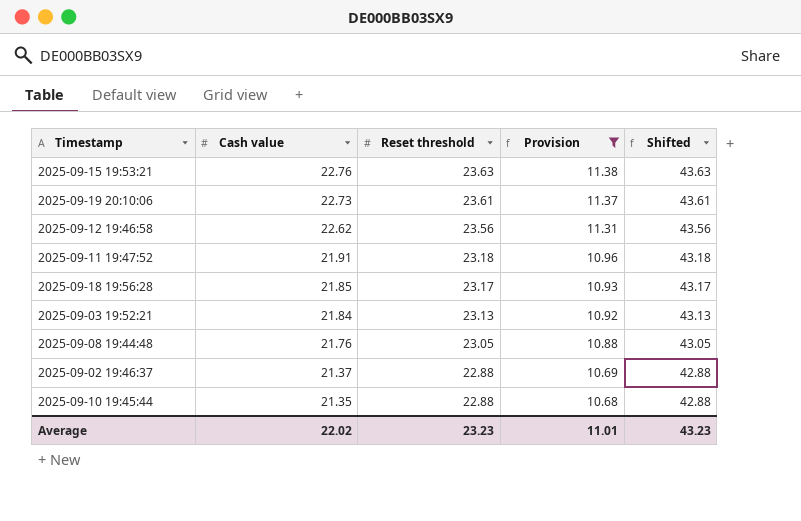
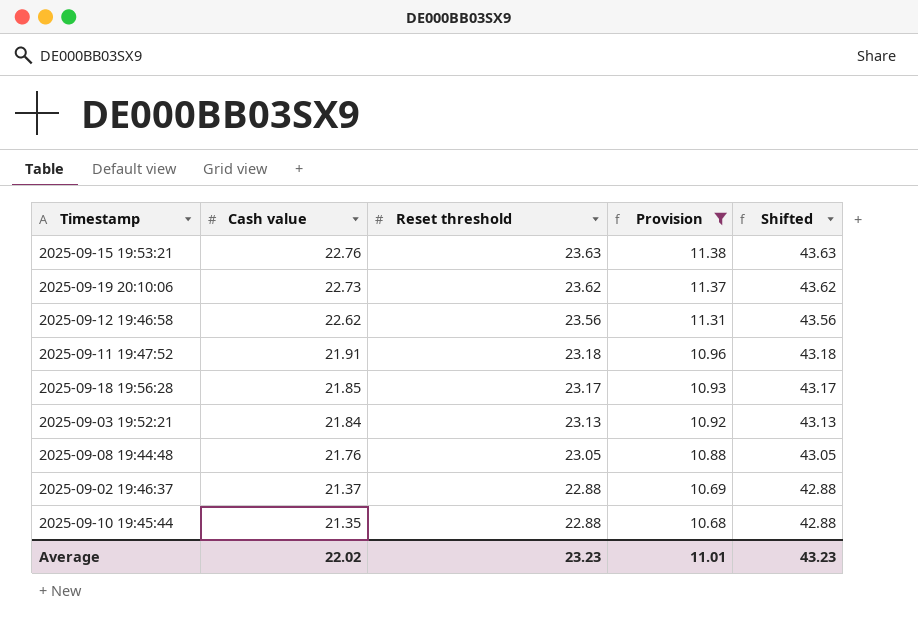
2025-09-19 20:10:06 | Reset threshold: 23.61 -> 23.62
2025-09-19 20:10:06 | Shifted: 43.61 -> 43.62

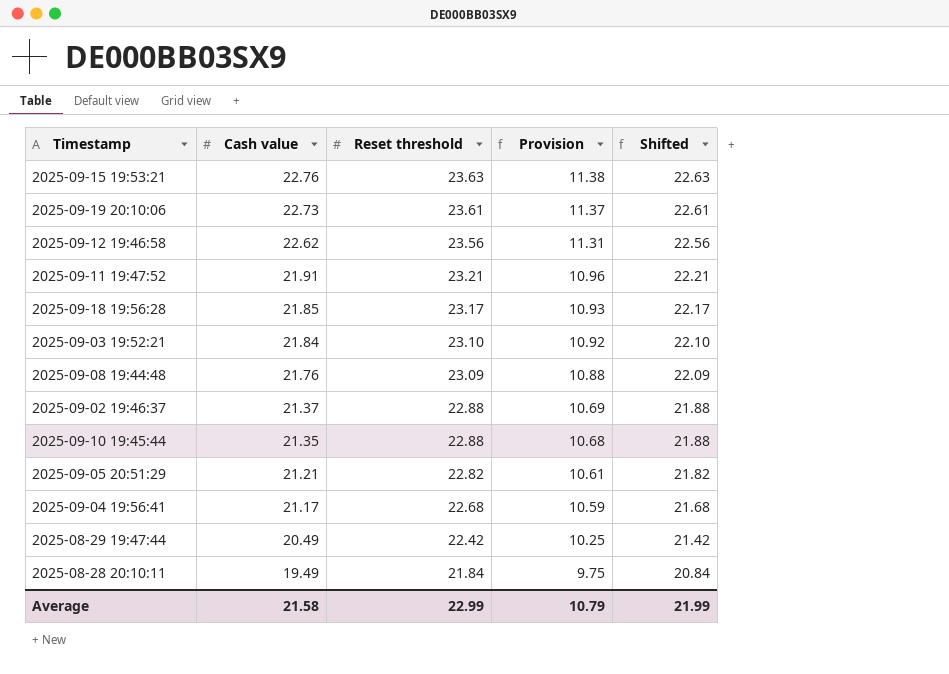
filter: Provision >= 10.68 -> none
column Shifted | formula: [Reset threshold] + 20 -> [Reset threshold] - 1
2025-09-19 20:10:06 | Reset threshold: 23.62 -> 23.61
2025-09-11 19:47:52 | Reset threshold: 23.18 -> 23.21
2025-09-03 19:52:21 | Reset threshold: 23.13 -> 23.10
2025-09-08 19:44:48 | Reset threshold: 23.05 -> 23.09
Average | Cash value: 22.02 -> 21.58
Average | Reset threshold: 23.23 -> 22.99
Average | Provision: 11.01 -> 10.79
Average | Shifted: 43.23 -> 21.99

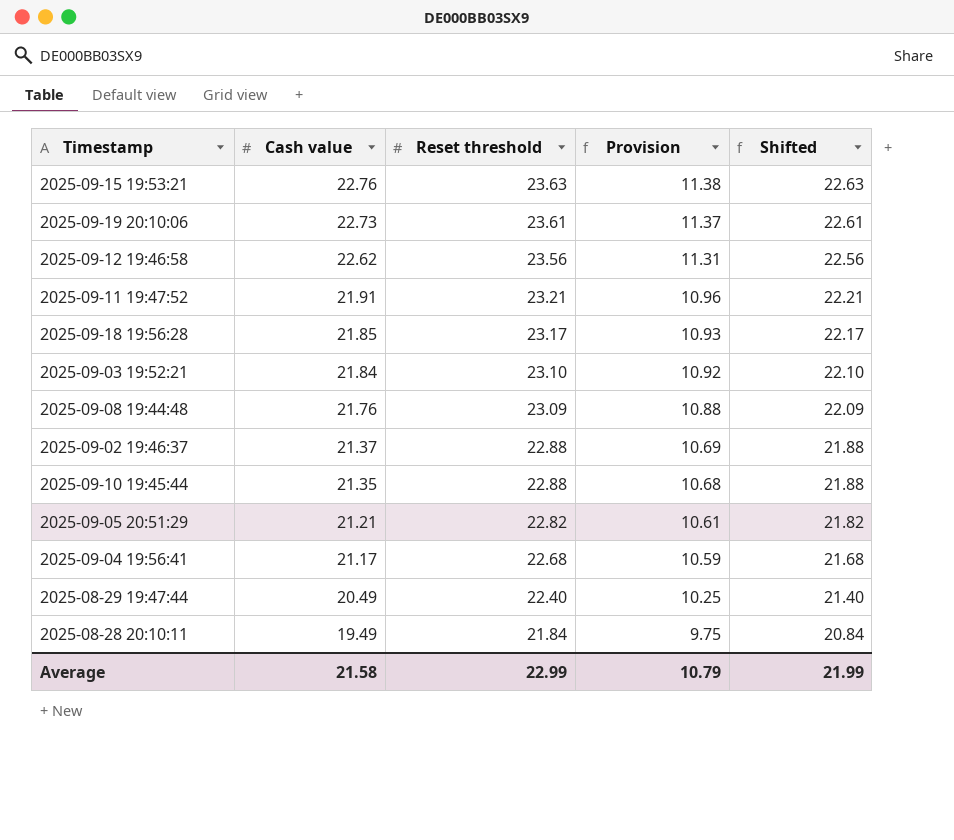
2025-08-29 19:47:44 | Reset threshold: 22.42 -> 22.40
2025-08-29 19:47:44 | Shifted: 21.42 -> 21.40

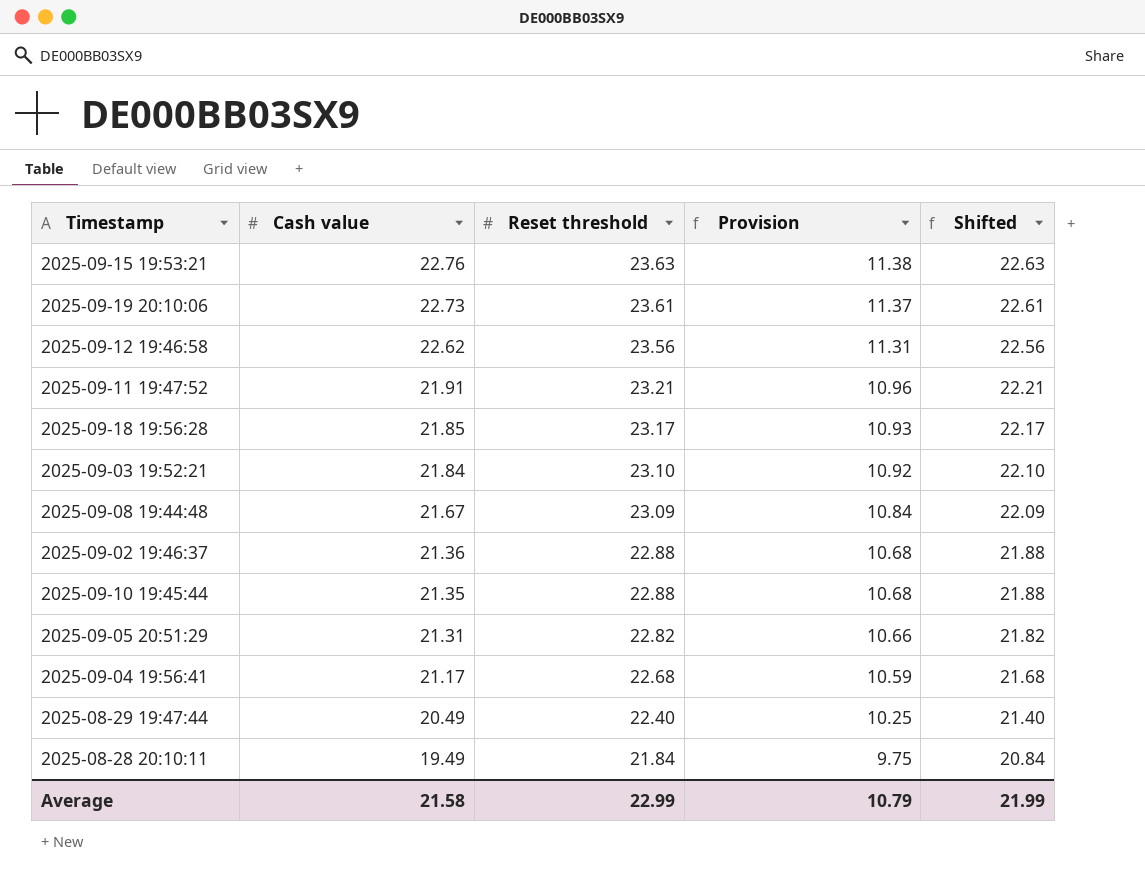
2025-09-08 19:44:48 | Cash value: 21.76 -> 21.67
2025-09-08 19:44:48 | Provision: 10.88 -> 10.84
2025-09-02 19:46:37 | Cash value: 21.37 -> 21.36
2025-09-02 19:46:37 | Provision: 10.69 -> 10.68
2025-09-05 20:51:29 | Cash value: 21.21 -> 21.31
2025-09-05 20:51:29 | Provision: 10.61 -> 10.66

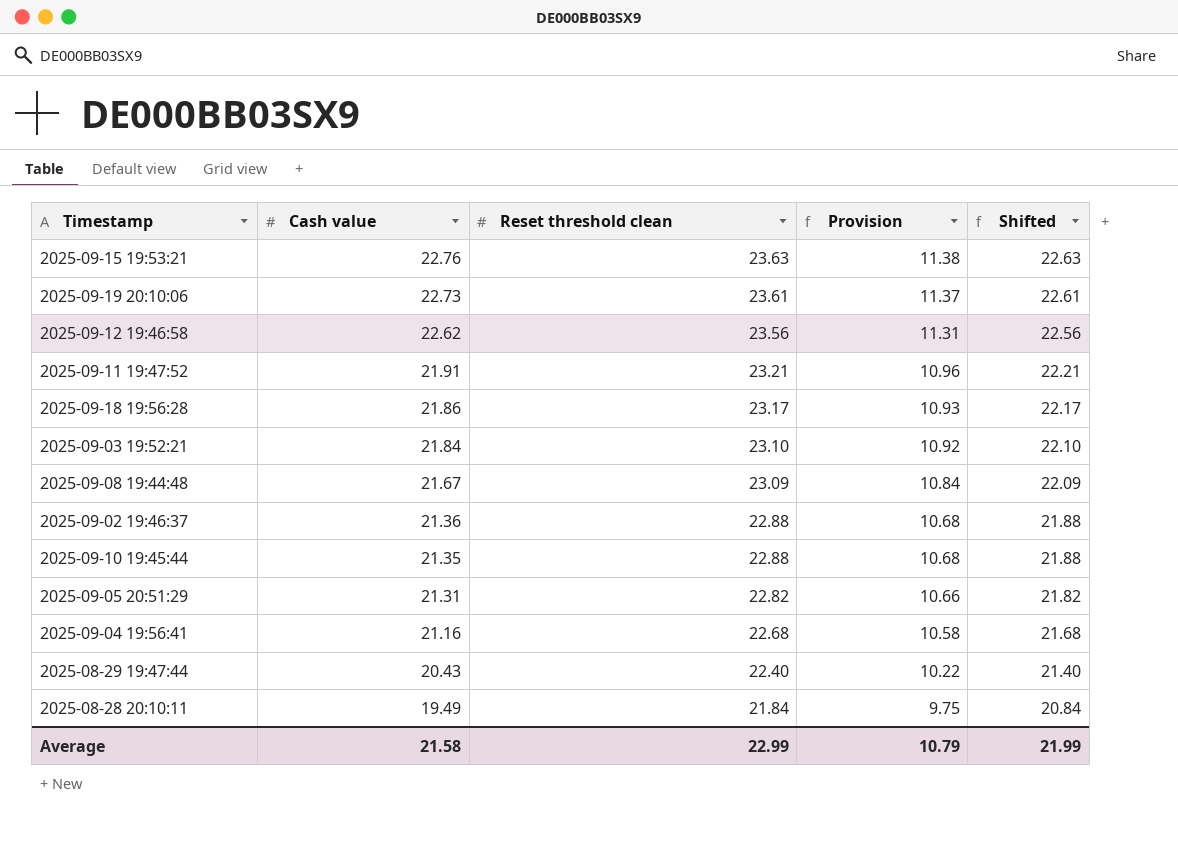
column name: Reset threshold -> Reset threshold clean
2025-09-18 19:56:28 | Cash value: 21.85 -> 21.86
2025-09-04 19:56:41 | Cash value: 21.17 -> 21.16
2025-09-04 19:56:41 | Provision: 10.59 -> 10.58
2025-08-29 19:47:44 | Cash value: 20.49 -> 20.43
2025-08-29 19:47:44 | Provision: 10.25 -> 10.22

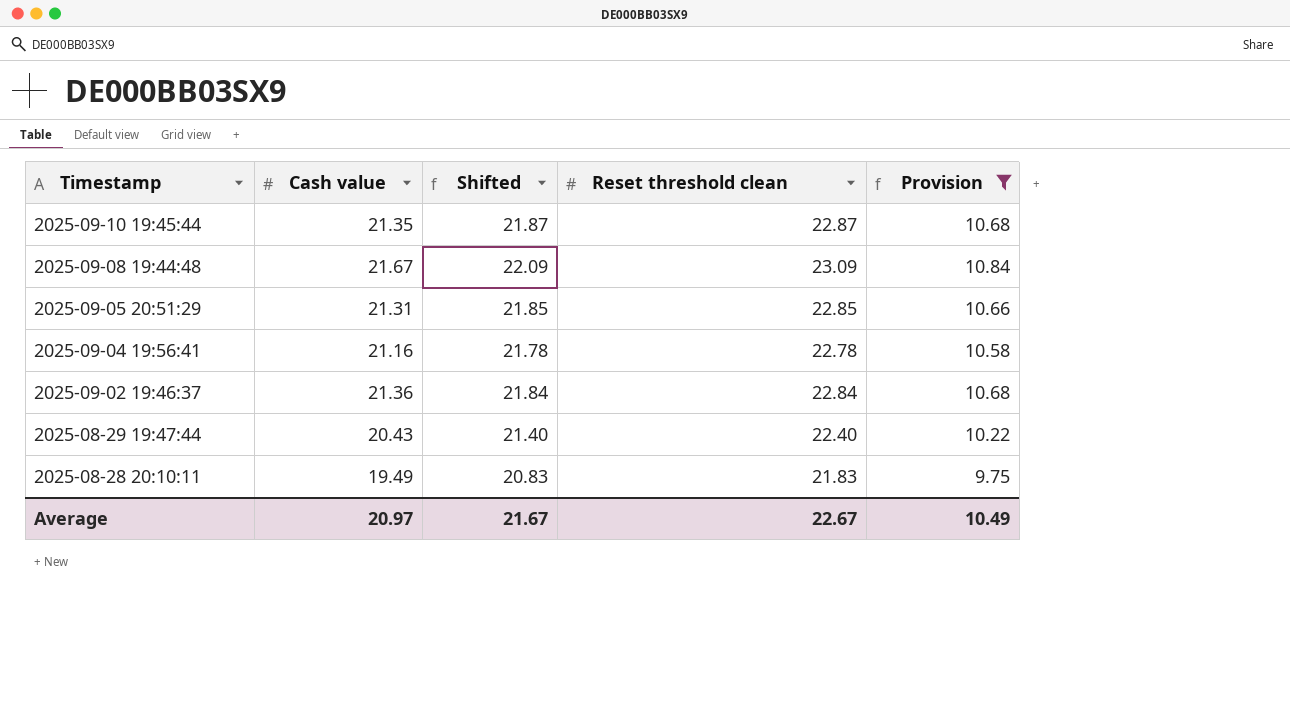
filter: none -> Provision <= 10.84
row order: Cash value descending -> Timestamp descending
column Shifted | position: 5 -> 3
2025-09-10 19:45:44 | Shifted: 21.88 -> 21.87
2025-09-10 19:45:44 | Reset threshold clean: 22.88 -> 22.87
2025-09-05 20:51:29 | Shifted: 21.82 -> 21.85
2025-09-05 20:51:29 | Reset threshold clean: 22.82 -> 22.85
2025-09-04 19:56:41 | Shifted: 21.68 -> 21.78
2025-09-04 19:56:41 | Reset threshold clean: 22.68 -> 22.78
2025-09-02 19:46:37 | Shifted: 21.88 -> 21.84
2025-09-02 19:46:37 | Reset threshold clean: 22.88 -> 22.84
2025-08-28 20:10:11 | Shifted: 20.84 -> 20.83
2025-08-28 20:10:11 | Reset threshold clean: 21.84 -> 21.83
Average | Cash value: 21.58 -> 20.97
Average | Shifted: 21.99 -> 21.67
Average | Reset threshold clean: 22.99 -> 22.67
Average | Provision: 10.79 -> 10.49

